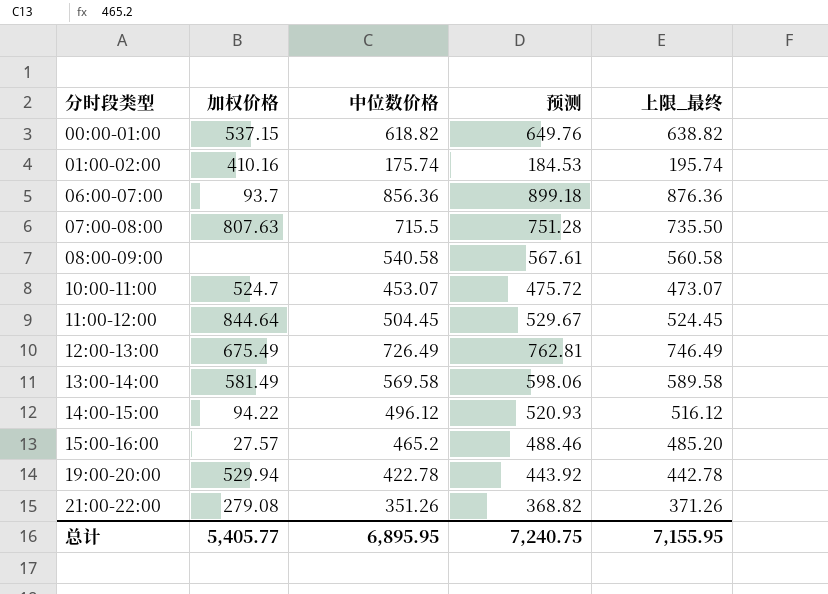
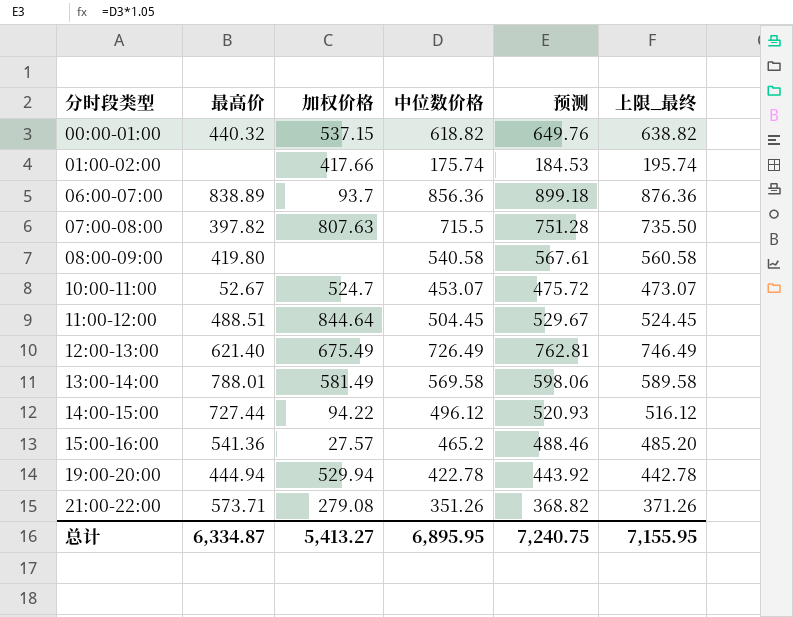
column 最高价 | position: none -> 2
01:00-02:00 | 加权价格: 410.16 -> 417.66
总计 | 加权价格: 5,405.77 -> 5,413.27

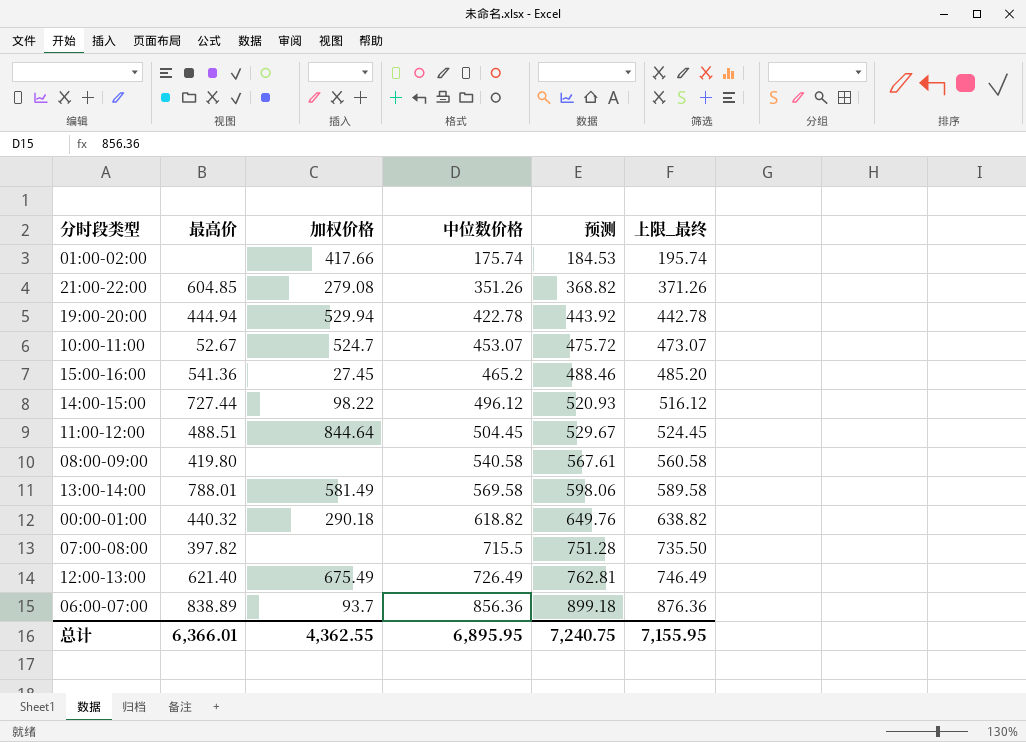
row order: 分时段类型 ascending -> 中位数价格 ascending
21:00-22:00 | 最高价: 573.71 -> 604.85
15:00-16:00 | 加权价格: 27.57 -> 27.45
14:00-15:00 | 加权价格: 94.22 -> 98.22
00:00-01:00 | 加权价格: 537.15 -> 290.18
07:00-08:00 | 加权价格: 807.63 -> none
总计 | 最高价: 6,334.87 -> 6,366.01
总计 | 加权价格: 5,413.27 -> 4,362.55

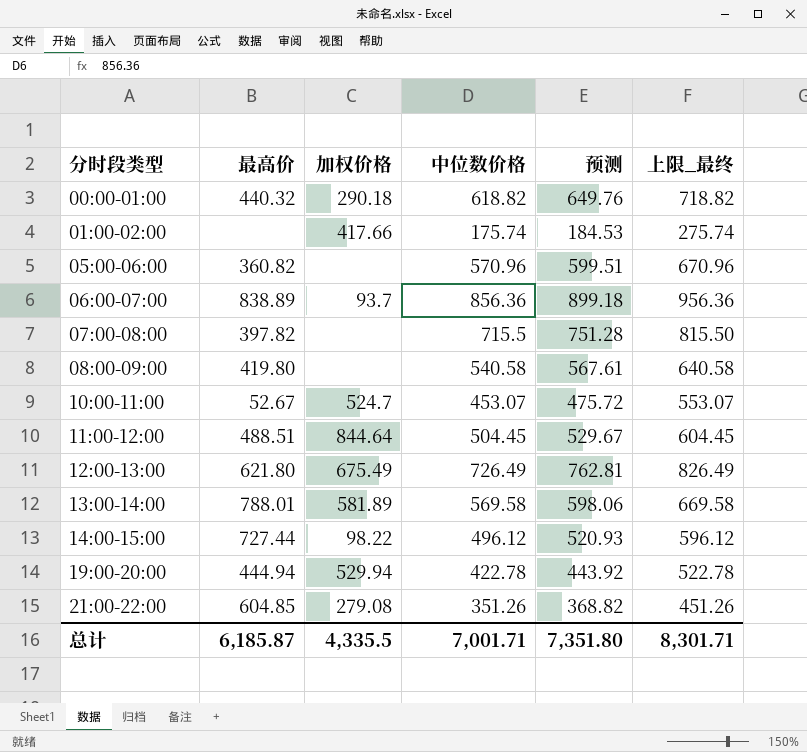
row order: 中位数价格 ascending -> 分时段类型 ascending
column 上限_最终 | formula: [中位数价格] + 20 -> [中位数价格] + 100
row 15:00-16:00: 541.36 | 27.45 | 465.2 | 488.46 | 485.20 -> none
row 05:00-06:00: none -> 360.82 | none | 570.96 | 599.51 | 670.96
12:00-13:00 | 最高价: 621.40 -> 621.80
13:00-14:00 | 加权价格: 581.49 -> 581.89
总计 | 最高价: 6,366.01 -> 6,185.87
总计 | 加权价格: 4,362.55 -> 4,335.5
总计 | 中位数价格: 6,895.95 -> 7,001.71
总计 | 预测: 7,240.75 -> 7,351.80
总计 | 上限_最终: 7,155.95 -> 8,301.71

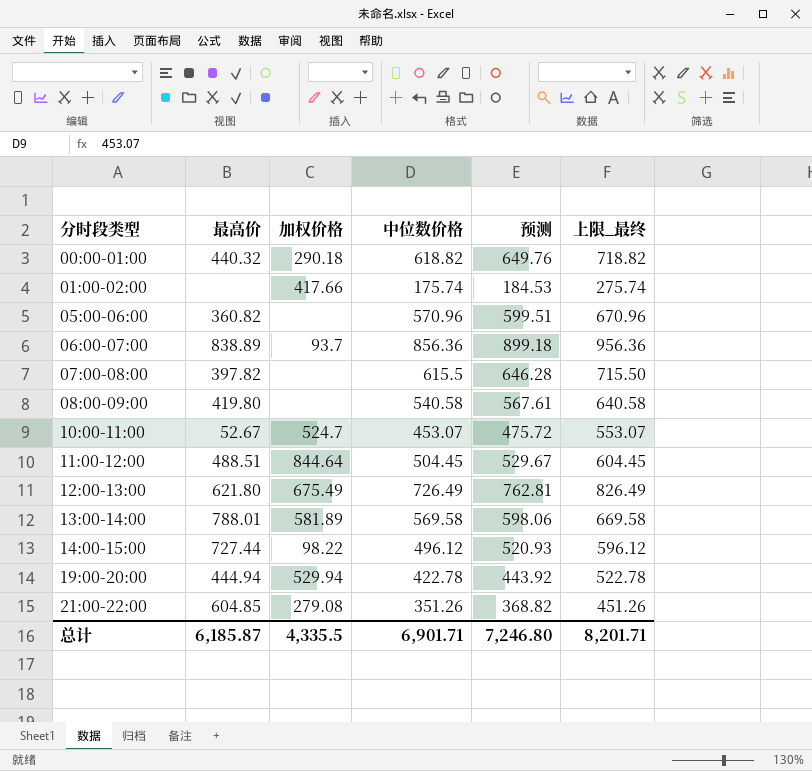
07:00-08:00 | 中位数价格: 715.5 -> 615.5
07:00-08:00 | 预测: 751.28 -> 646.28
07:00-08:00 | 上限_最终: 815.50 -> 715.50
总计 | 中位数价格: 7,001.71 -> 6,901.71
总计 | 预测: 7,351.80 -> 7,246.80
总计 | 上限_最终: 8,301.71 -> 8,201.71

